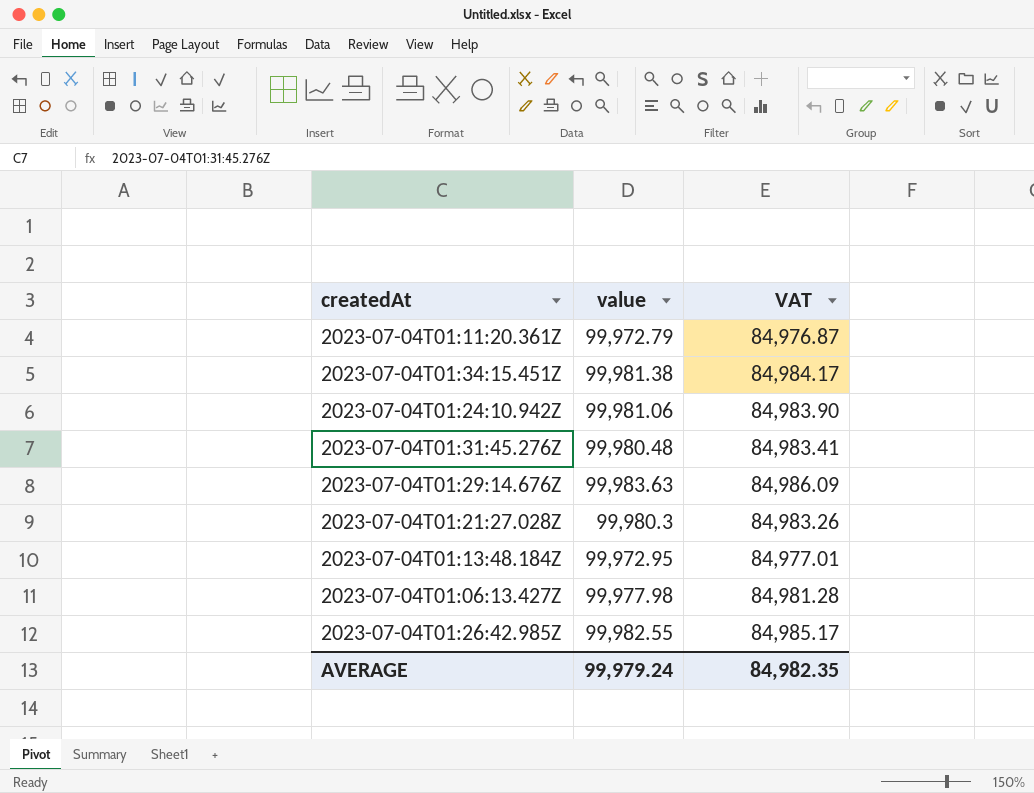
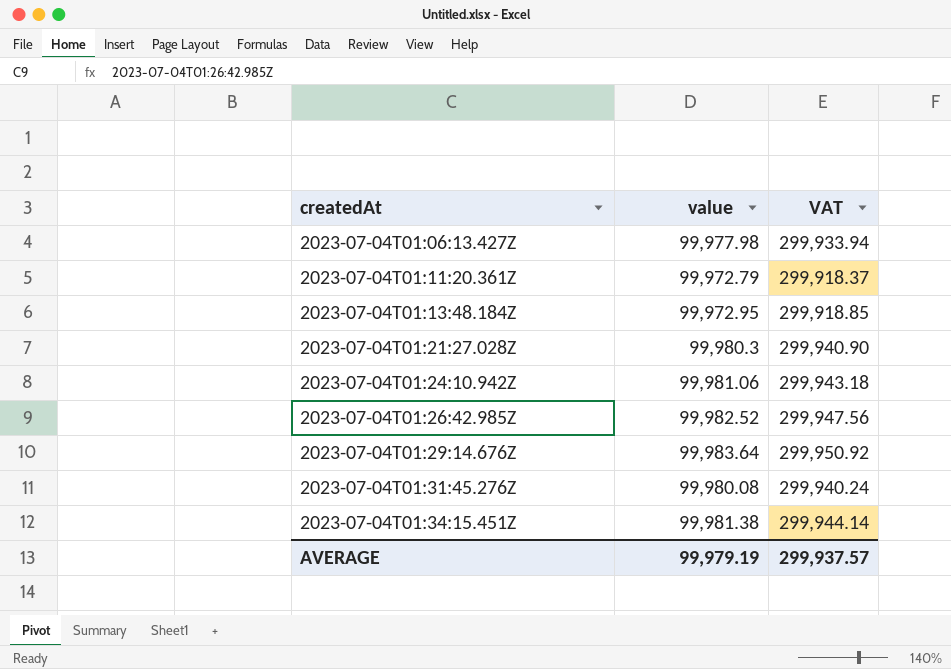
row order: none -> createdAt ascending
column VAT | formula: [value] * 0.85 -> [value] * 3
2023-07-04T01:26:42.985Z | value: 99,982.55 -> 99,982.52
2023-07-04T01:29:14.676Z | value: 99,983.63 -> 99,983.64
2023-07-04T01:31:45.276Z | value: 99,980.48 -> 99,980.08
AVERAGE | value: 99,979.24 -> 99,979.19
AVERAGE | VAT: 84,982.35 -> 299,937.57

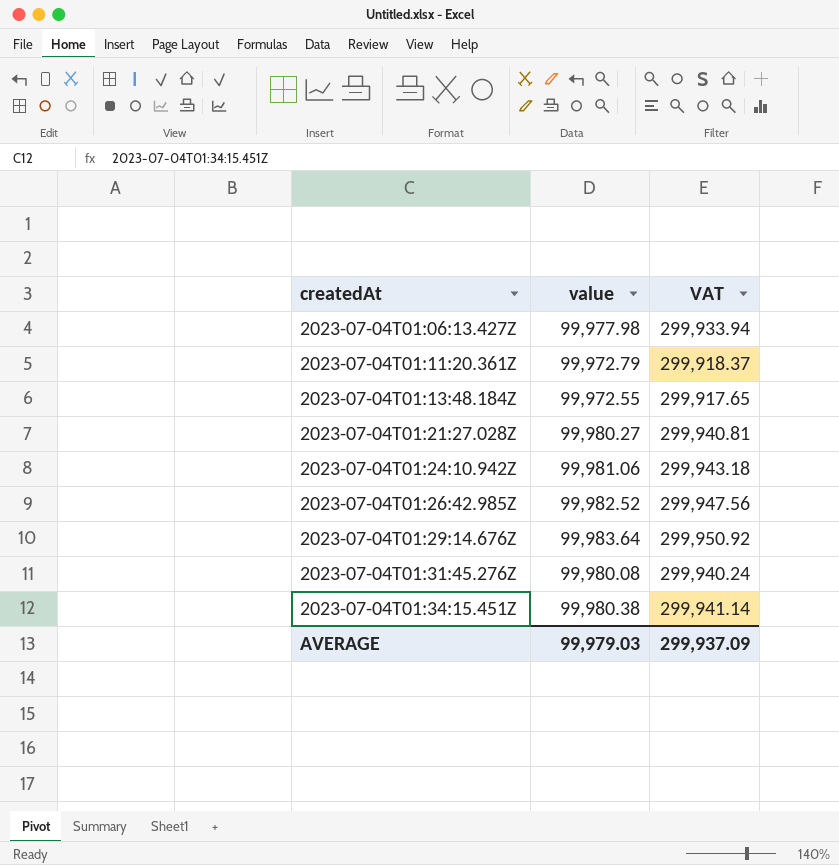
2023-07-04T01:13:48.184Z | value: 99,972.95 -> 99,972.55
2023-07-04T01:13:48.184Z | VAT: 299,918.85 -> 299,917.65
2023-07-04T01:21:27.028Z | value: 99,980.3 -> 99,980.27
2023-07-04T01:21:27.028Z | VAT: 299,940.90 -> 299,940.81
2023-07-04T01:34:15.451Z | value: 99,981.38 -> 99,980.38
2023-07-04T01:34:15.451Z | VAT: 299,944.14 -> 299,941.14
AVERAGE | value: 99,979.19 -> 99,979.03
AVERAGE | VAT: 299,937.57 -> 299,937.09

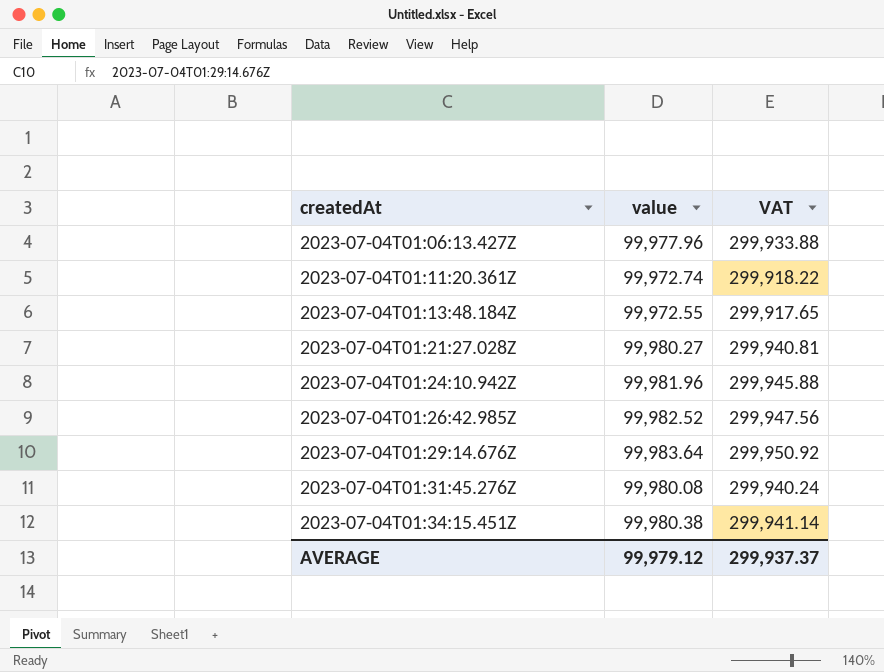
2023-07-04T01:06:13.427Z | value: 99,977.98 -> 99,977.96
2023-07-04T01:06:13.427Z | VAT: 299,933.94 -> 299,933.88
2023-07-04T01:11:20.361Z | value: 99,972.79 -> 99,972.74
2023-07-04T01:11:20.361Z | VAT: 299,918.37 -> 299,918.22
2023-07-04T01:24:10.942Z | value: 99,981.06 -> 99,981.96
2023-07-04T01:24:10.942Z | VAT: 299,943.18 -> 299,945.88
AVERAGE | value: 99,979.03 -> 99,979.12
AVERAGE | VAT: 299,937.09 -> 299,937.37

